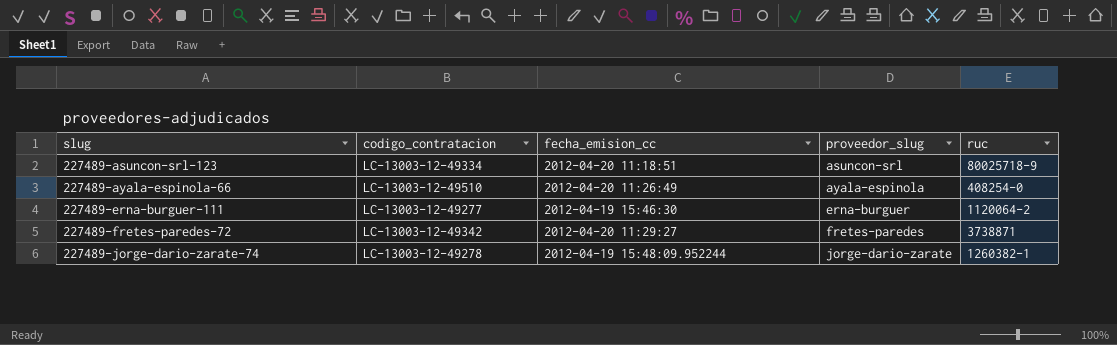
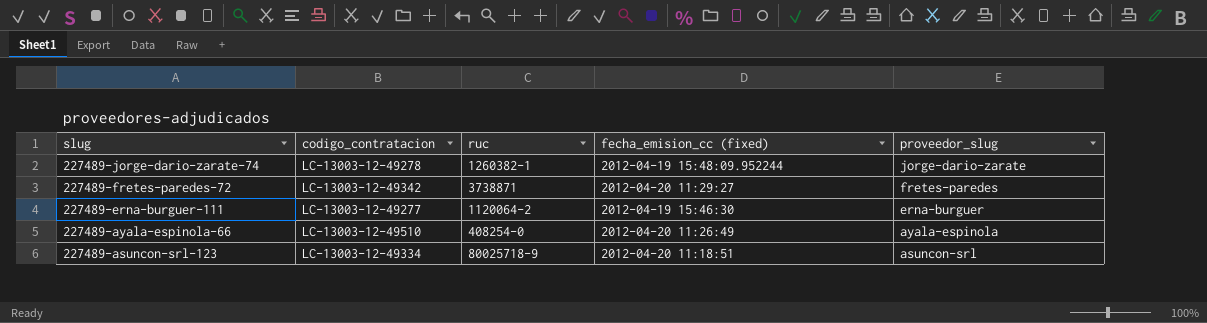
row order: slug ascending -> slug descending
column ruc | position: 5 -> 3
column name: fecha_emision_cc -> fecha_emision_cc (fixed)

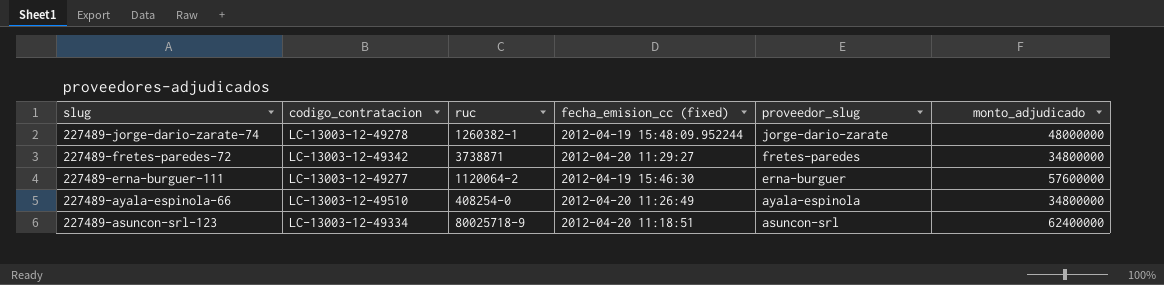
column monto_adjudicado | position: none -> 6

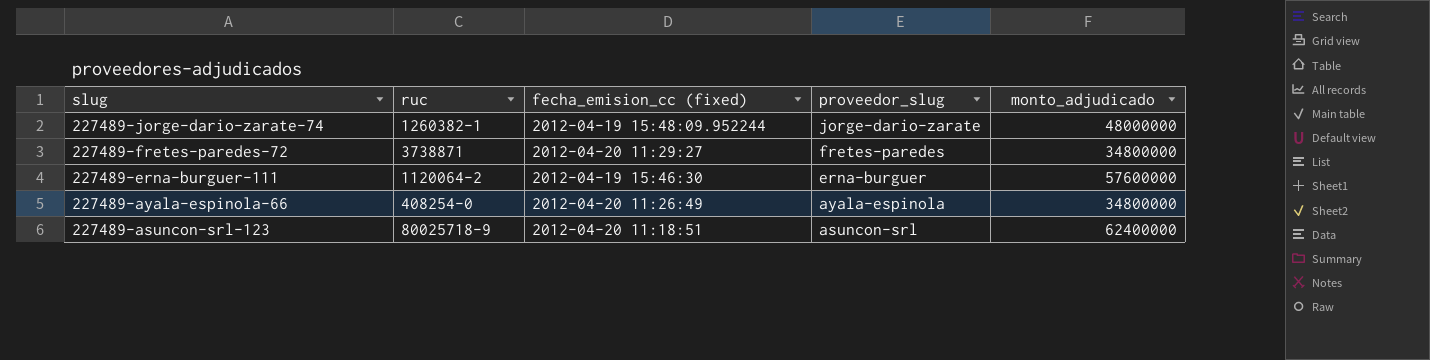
column codigo_contratacion | position: 2 -> none

